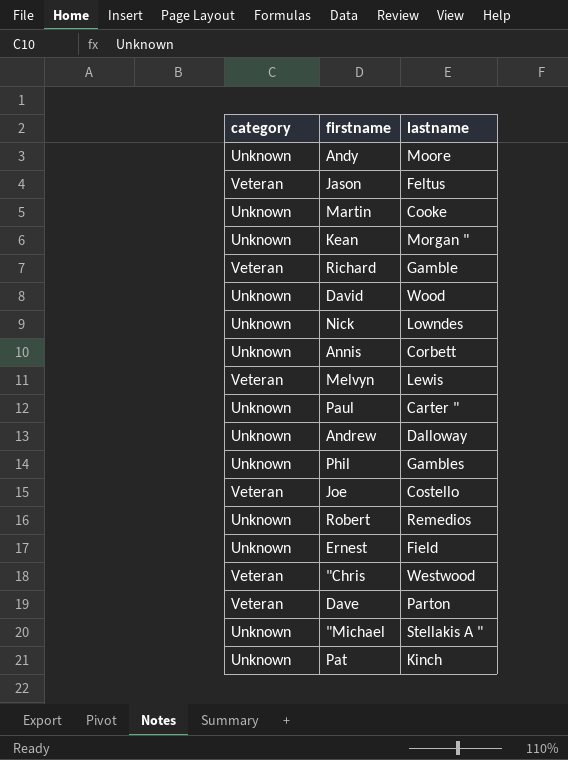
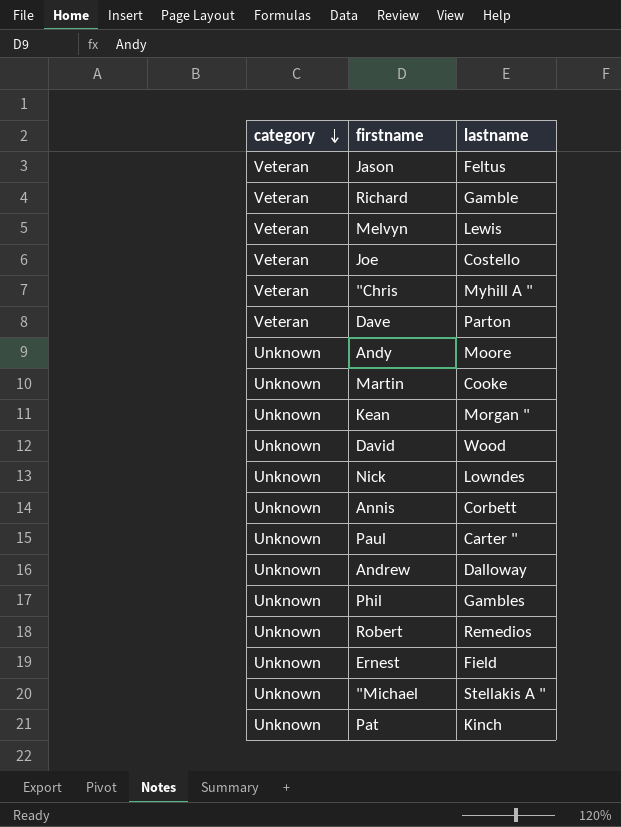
row order: none -> category descending
"Chris | lastname: Westwood -> Myhill A "

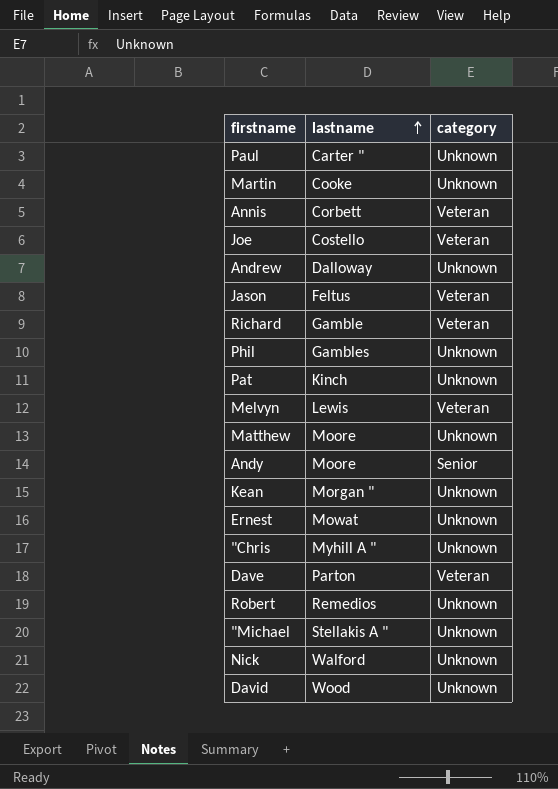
row order: category descending -> lastname ascending
column category | position: 1 -> 3
Annis | category: Unknown -> Veteran
row Matthew: none -> Moore | Unknown
Andy | category: Unknown -> Senior
Ernest | lastname: Field -> Mowat
"Chris | category: Veteran -> Unknown
Nick | lastname: Lowndes -> Walford

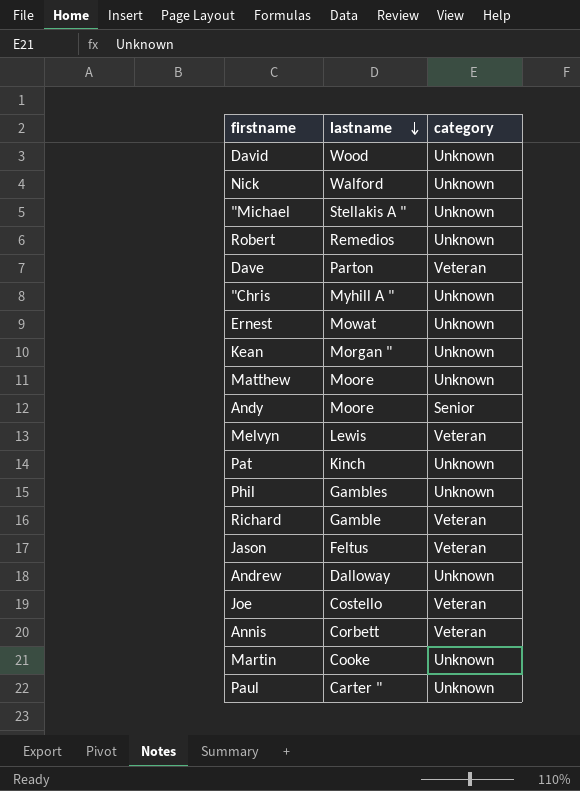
row order: lastname ascending -> lastname descending

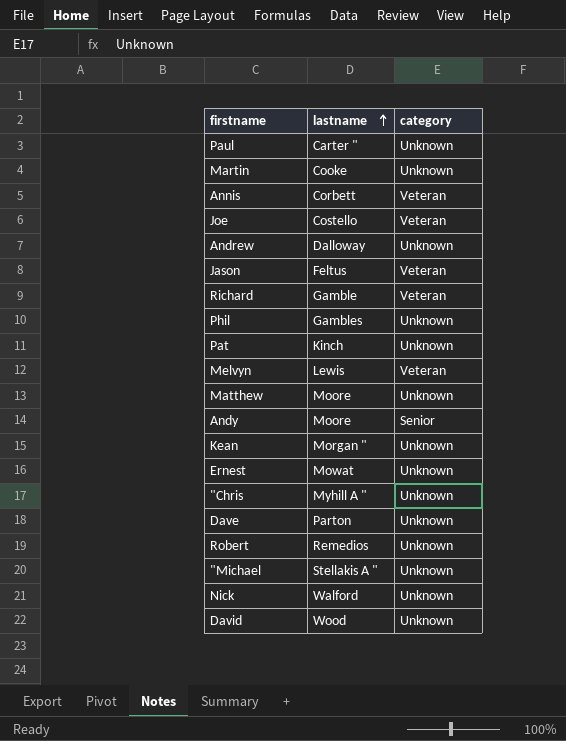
row order: lastname descending -> lastname ascending
Dave | category: Veteran -> Unknown

